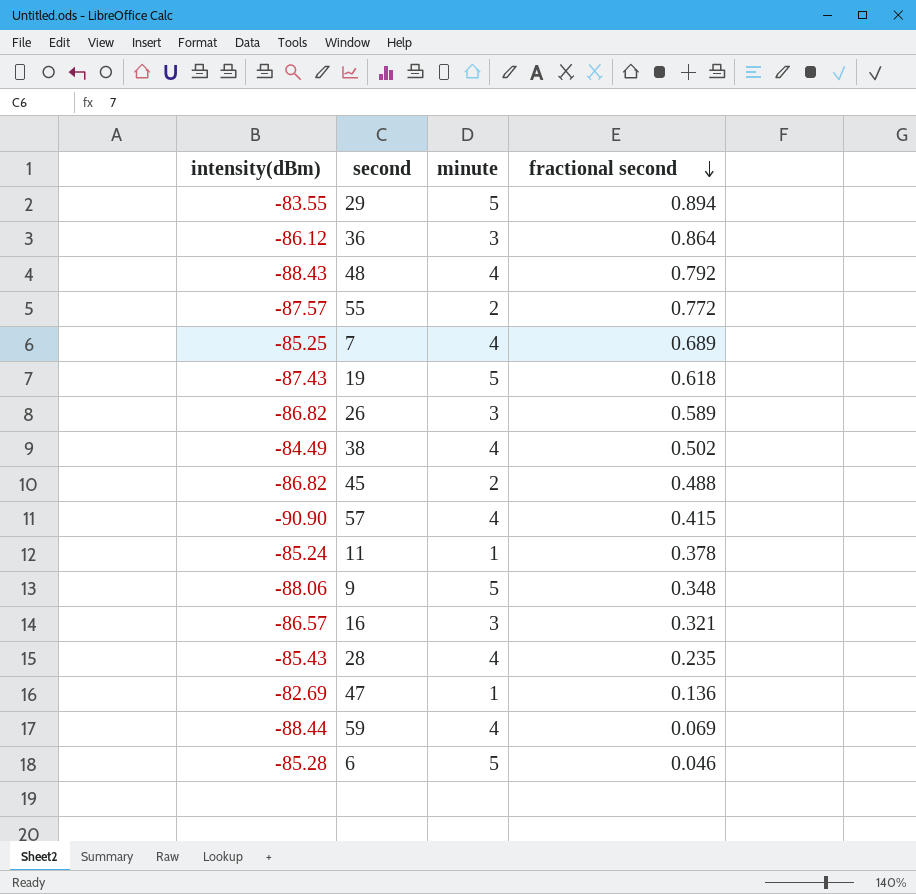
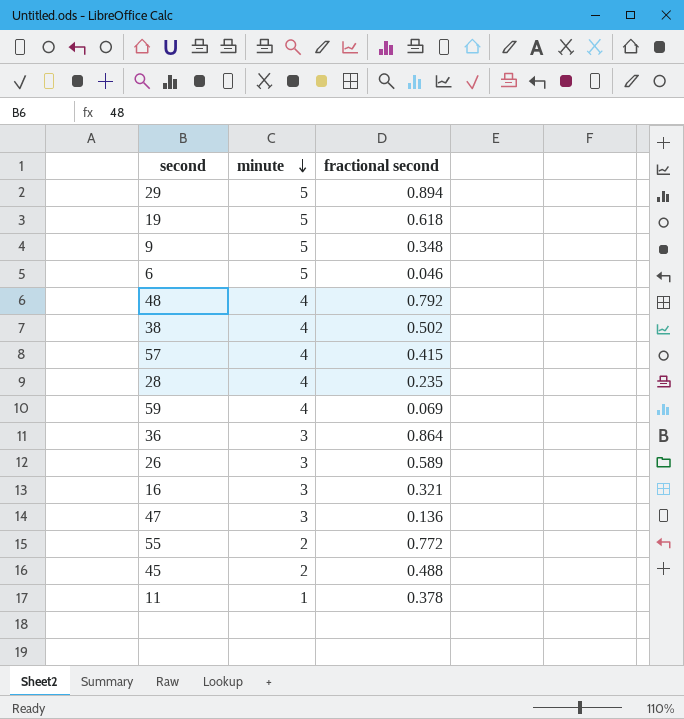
row order: fractional second descending -> minute descending
column intensity(dBm) | position: 1 -> none
row 7: -85.25 | 4 | 0.689 -> none
47 | minute: 1 -> 3

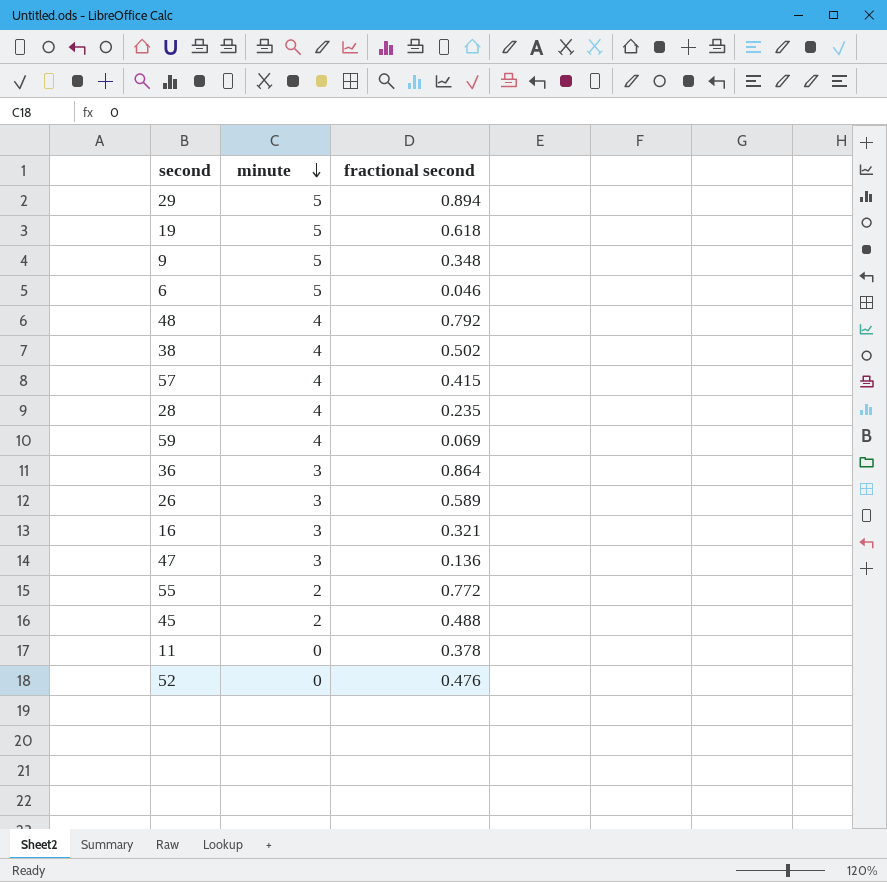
11 | minute: 1 -> 0
row 52: none -> 0 | 0.476

